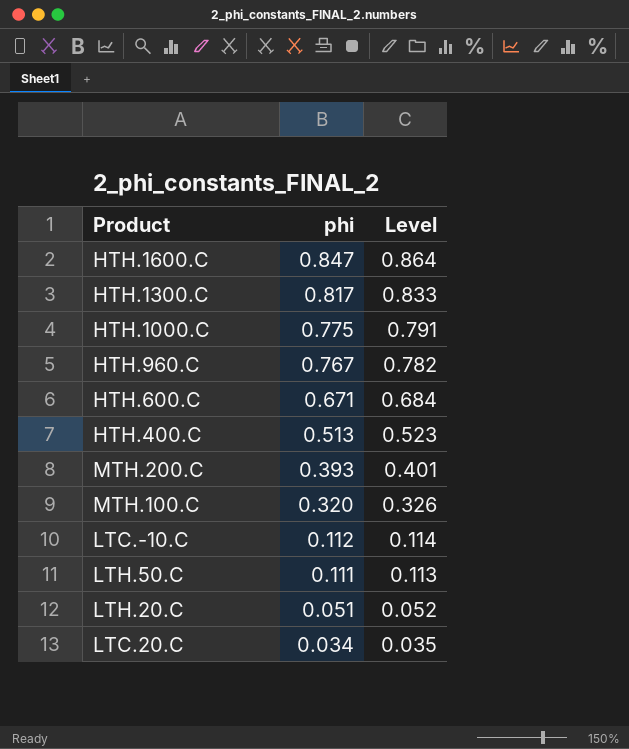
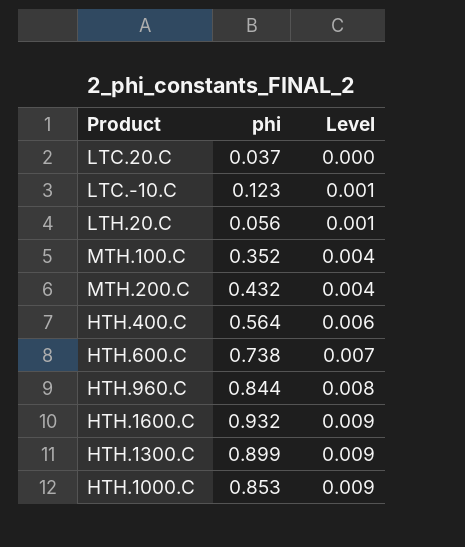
row order: phi descending -> Level ascending
column Level | formula: [phi] * 1.02 -> [phi] * 0.01
row LTH.50.C: 0.111 | 0.113 -> none
LTC.20.C | phi: 0.034 -> 0.037
LTC.-10.C | phi: 0.112 -> 0.123
LTH.20.C | phi: 0.051 -> 0.056
MTH.100.C | phi: 0.320 -> 0.352
MTH.200.C | phi: 0.393 -> 0.432
HTH.400.C | phi: 0.513 -> 0.564
HTH.600.C | phi: 0.671 -> 0.738
HTH.960.C | phi: 0.767 -> 0.844
HTH.1600.C | phi: 0.847 -> 0.932
HTH.1300.C | phi: 0.817 -> 0.899
HTH.1000.C | phi: 0.775 -> 0.853

